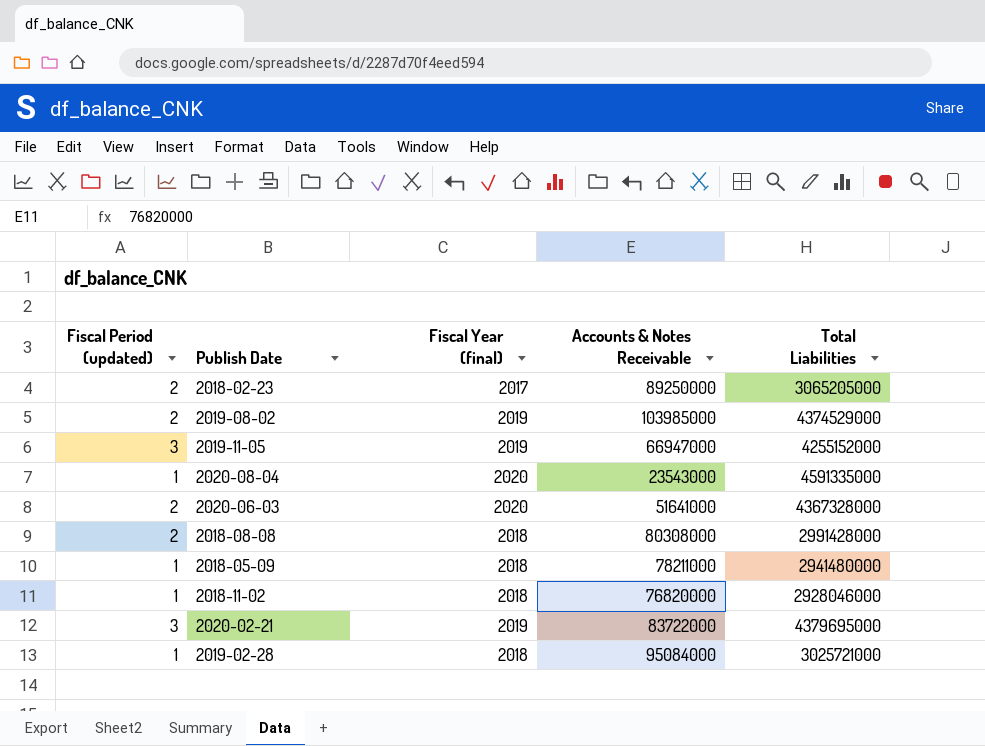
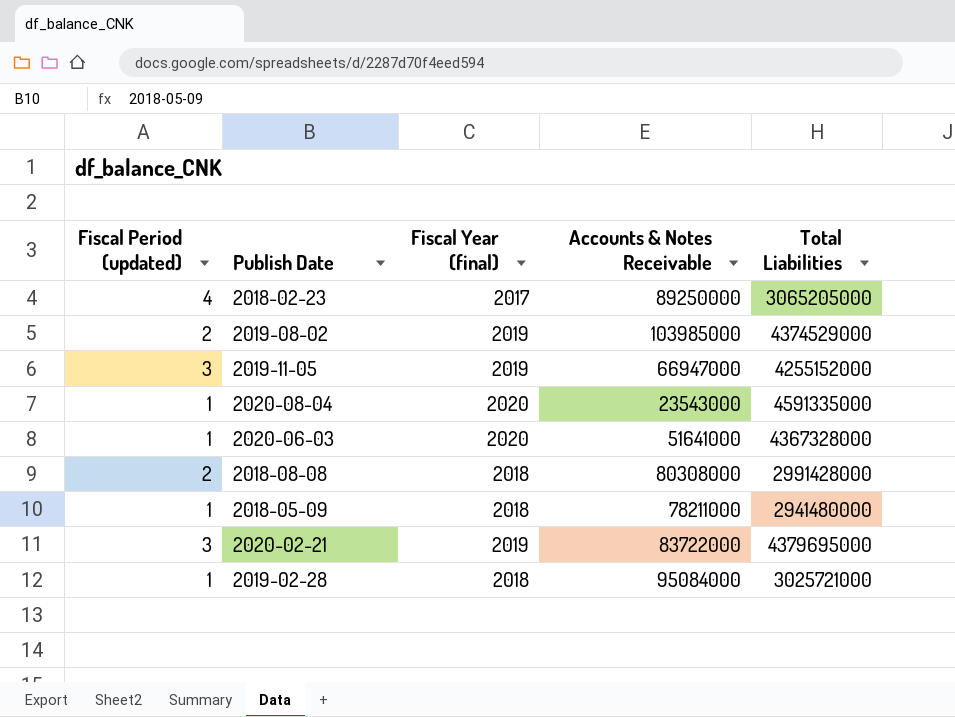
row 2018-11-02: 1 | 2018 | 76820000 | 2928046000 -> none
2018-02-23 | Fiscal Period (updated): 2 -> 4
2020-06-03 | Fiscal Period (updated): 2 -> 1

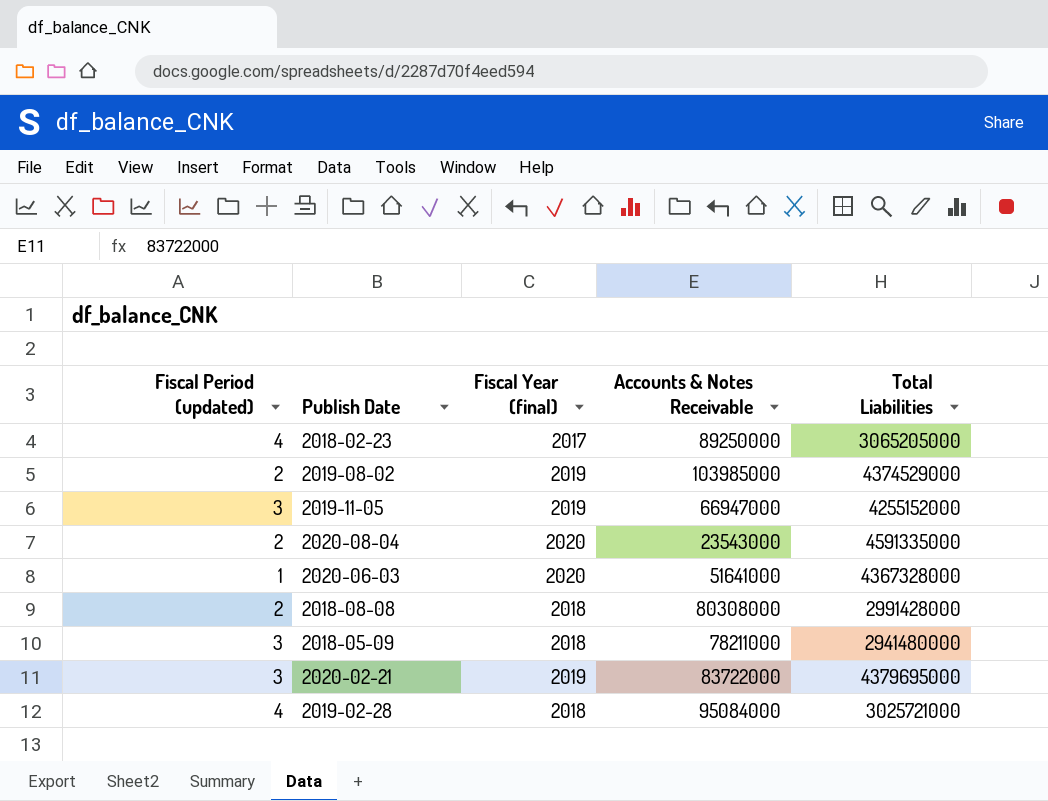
2020-08-04 | Fiscal Period (updated): 1 -> 2
2018-05-09 | Fiscal Period (updated): 1 -> 3
2019-02-28 | Fiscal Period (updated): 1 -> 4

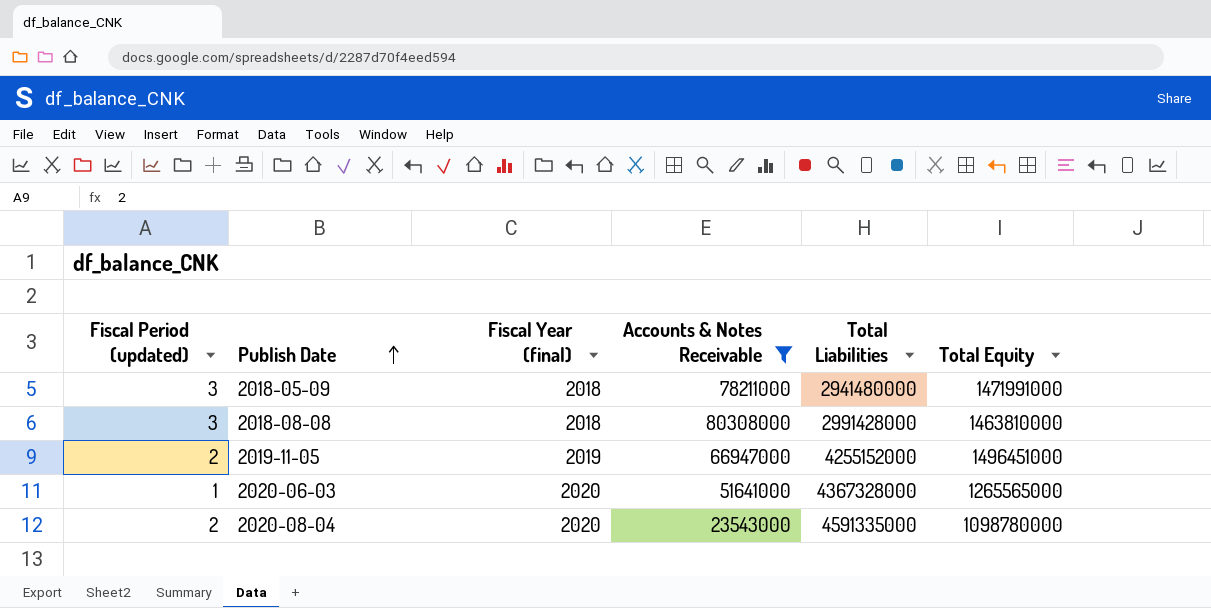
filter: none -> Accounts & Notes Receivable <= 80308000
row order: none -> Publish Date ascending
column Total Equity | position: none -> 6
2018-08-08 | Fiscal Period (updated): 2 -> 3
2019-11-05 | Fiscal Period (updated): 3 -> 2

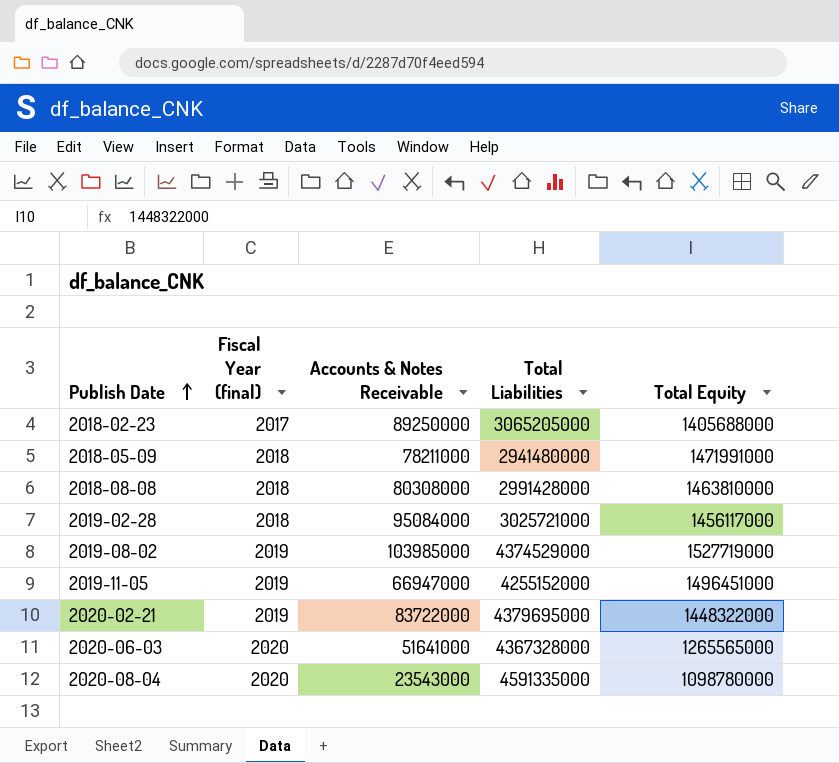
filter: Accounts & Notes Receivable <= 80308000 -> none
column Fiscal Period (updated) | position: 1 -> none

